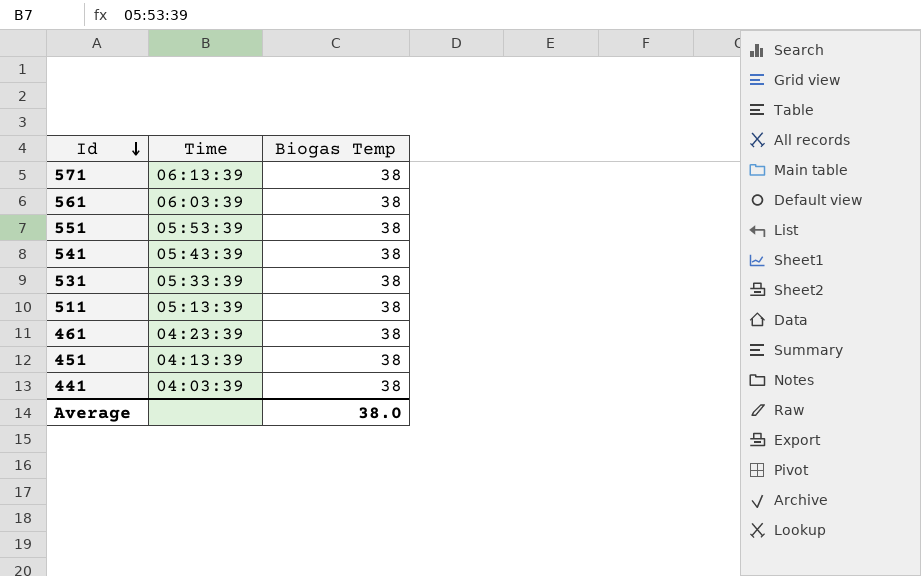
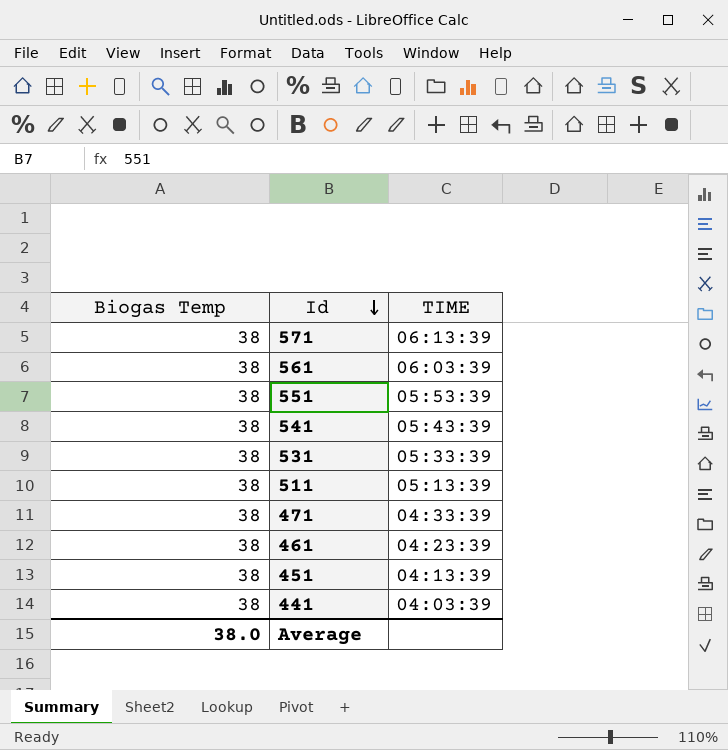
column Biogas Temp | position: 3 -> 1
column name: Time -> TIME
row 471: none -> 38 | 04:33:39

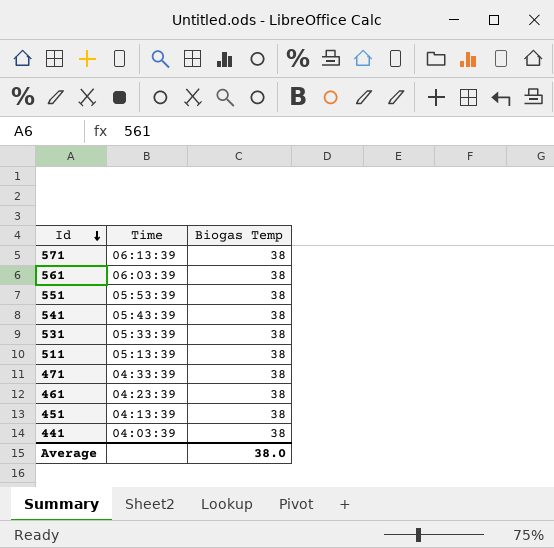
column name: TIME -> Time
column Biogas Temp | position: 1 -> 3

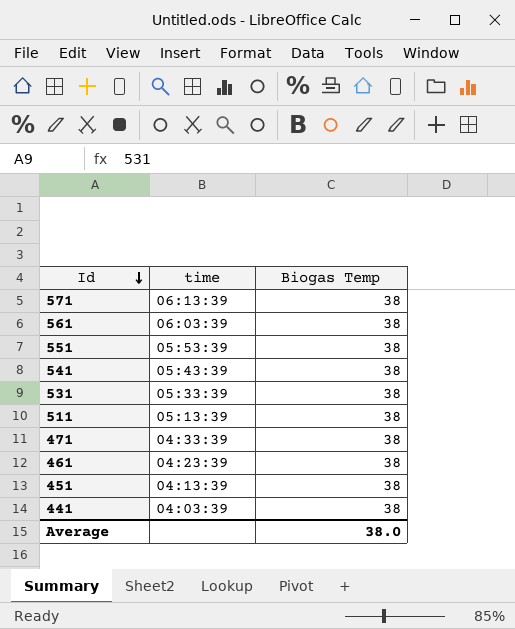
column name: Time -> time

